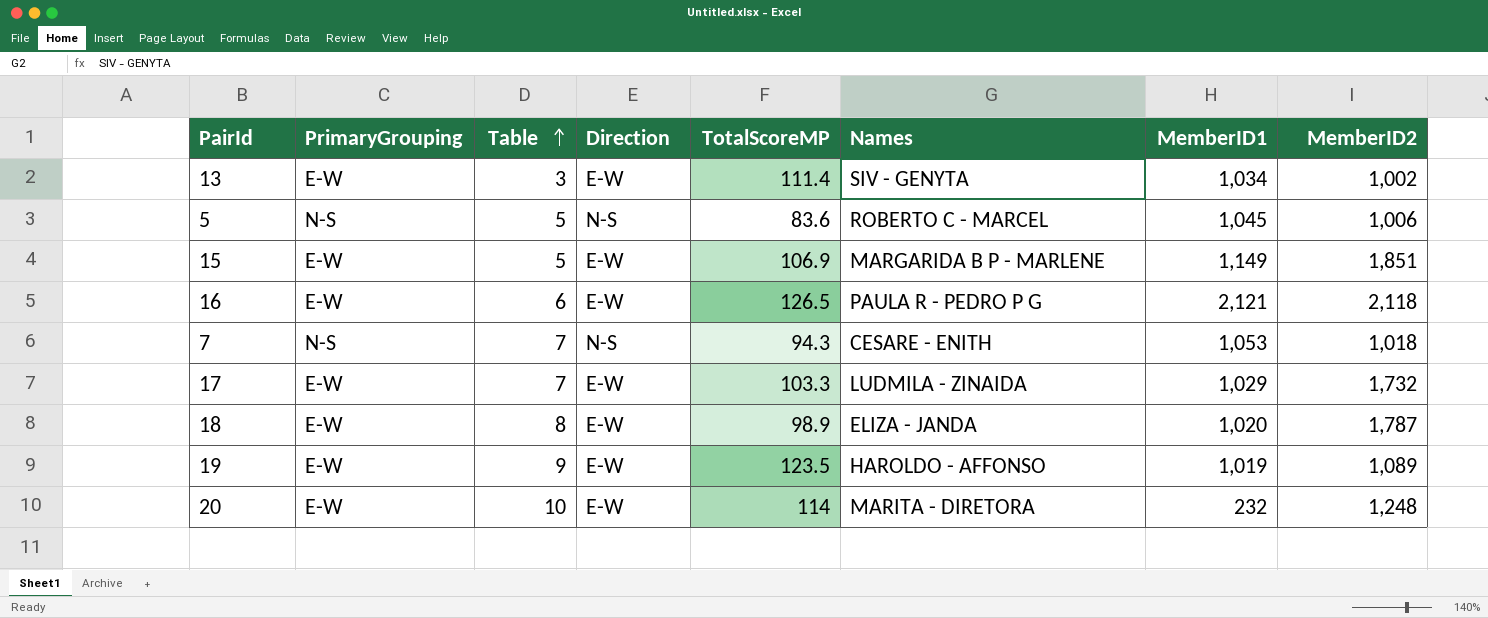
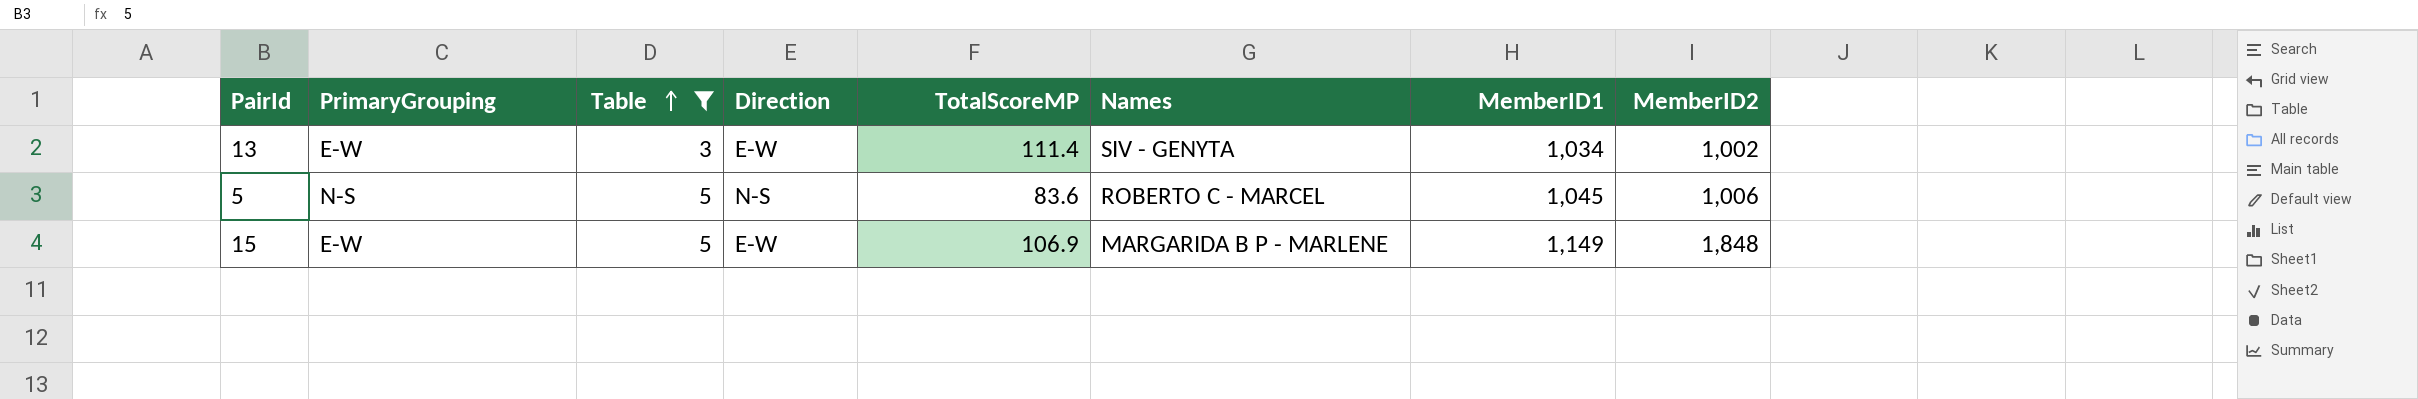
filter: none -> Table <= 5
15 | MemberID2: 1,851 -> 1,848

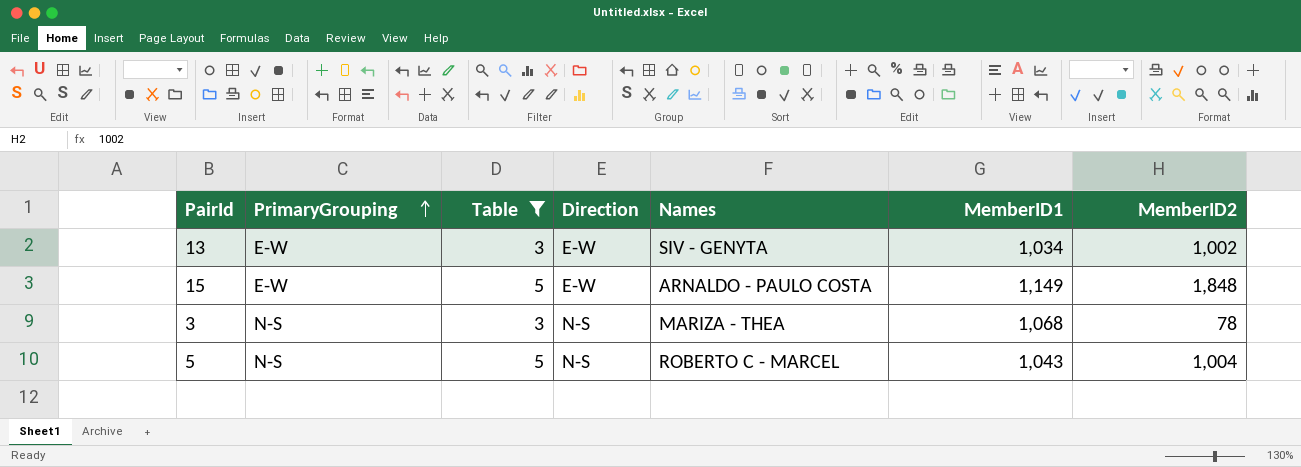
row order: Table ascending -> PrimaryGrouping ascending
column TotalScoreMP | position: 5 -> none
15 | Names: MARGARIDA B P - MARLENE -> ARNALDO - PAULO COSTA
row 3: none -> N-S | 3 | N-S | MARIZA - THEA | 1,068 | 78
5 | MemberID1: 1,045 -> 1,043
5 | MemberID2: 1,006 -> 1,004

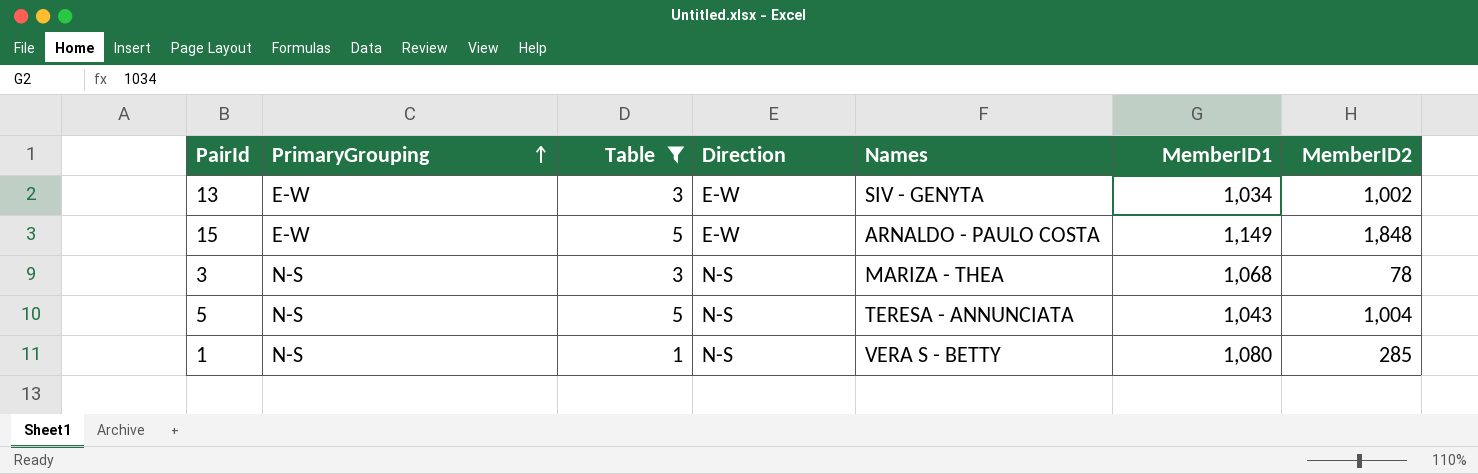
5 | Names: ROBERTO C - MARCEL -> TERESA - ANNUNCIATA
row 1: none -> N-S | 1 | N-S | VERA S - BETTY | 1,080 | 285

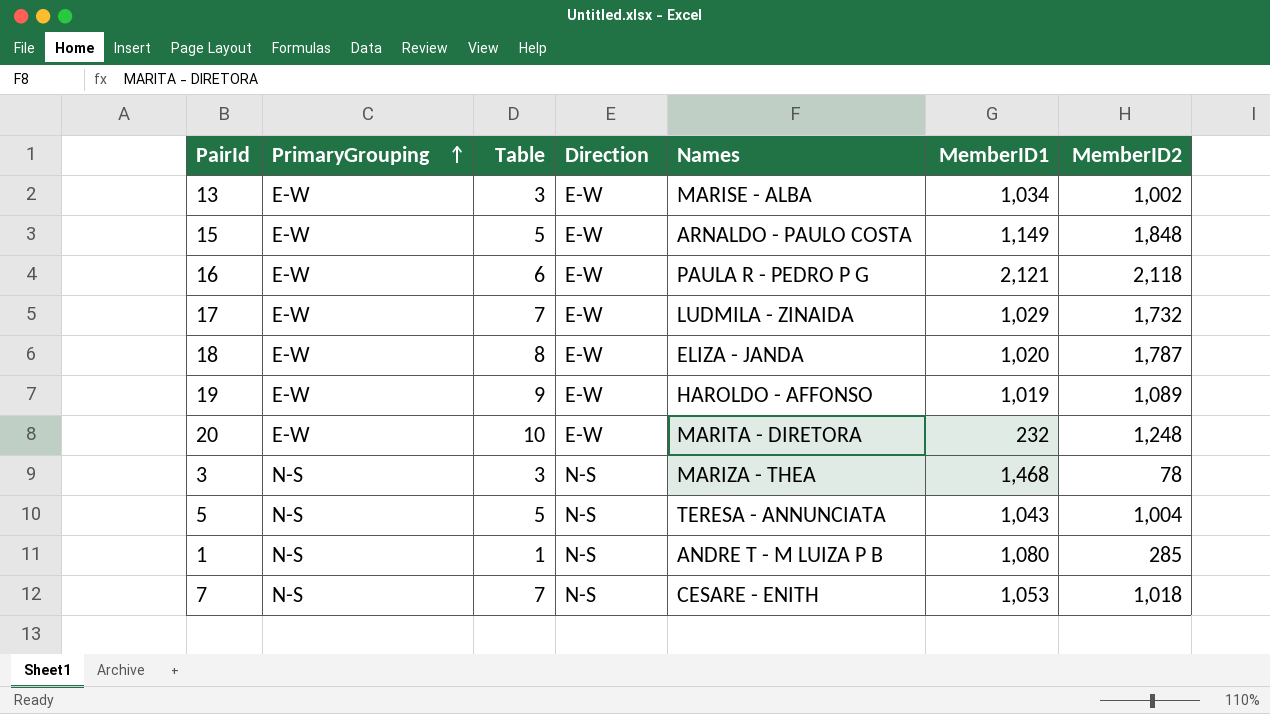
filter: Table <= 5 -> none
13 | Names: SIV - GENYTA -> MARISE - ALBA
3 | MemberID1: 1,068 -> 1,468
1 | Names: VERA S - BETTY -> ANDRE T - M LUIZA P B

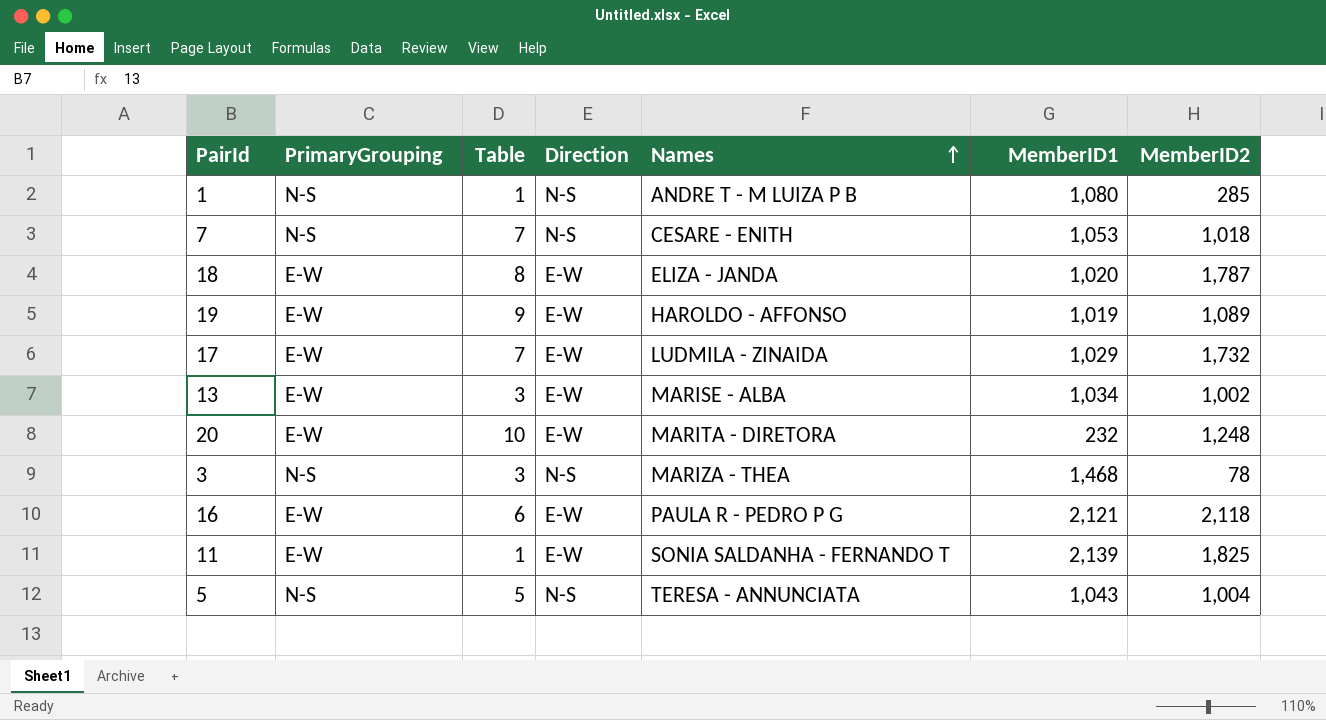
row order: PrimaryGrouping ascending -> Names ascending
row 15: E-W | 5 | E-W | ARNALDO - PAULO COSTA | 1,149 | 1,848 -> none
row 11: none -> E-W | 1 | E-W | SONIA SALDANHA - FERNANDO T | 2,139 | 1,825

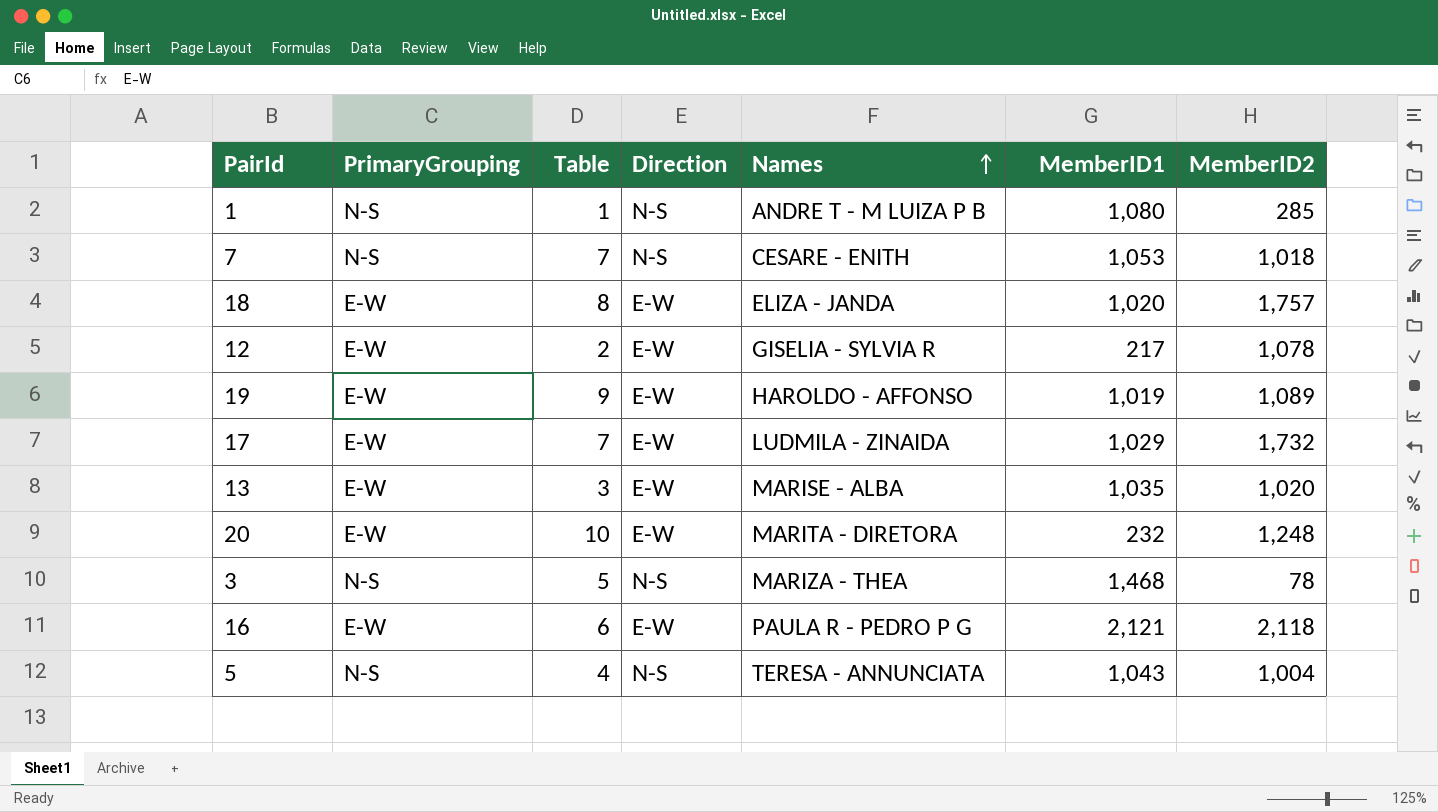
row 11: E-W | 1 | E-W | SONIA SALDANHA - FERNANDO T | 2,139 | 1,825 -> none
18 | MemberID2: 1,787 -> 1,757
row 12: none -> E-W | 2 | E-W | GISELIA - SYLVIA R | 217 | 1,078
13 | MemberID1: 1,034 -> 1,035
13 | MemberID2: 1,002 -> 1,020
3 | Table: 3 -> 5
5 | Table: 5 -> 4

